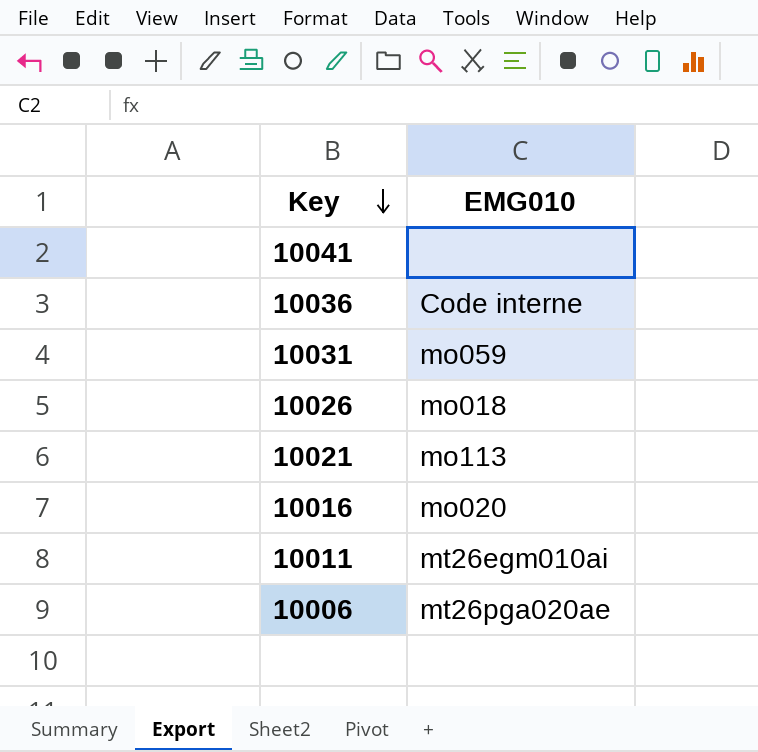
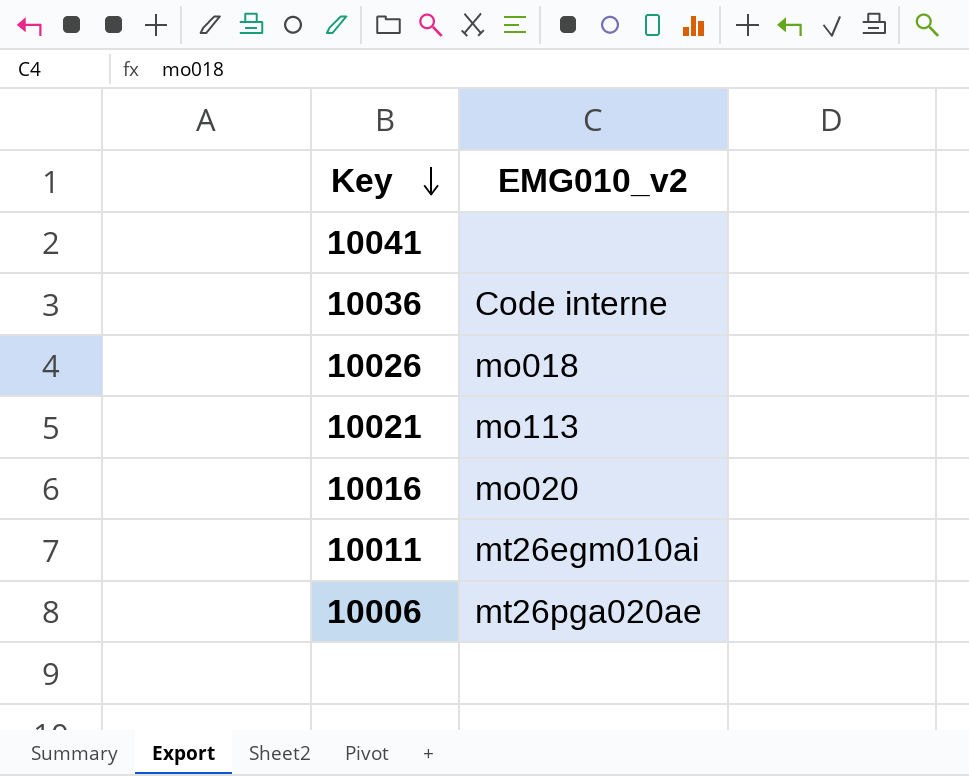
column name: EMG010 -> EMG010_v2
row 10031: mo059 -> none

